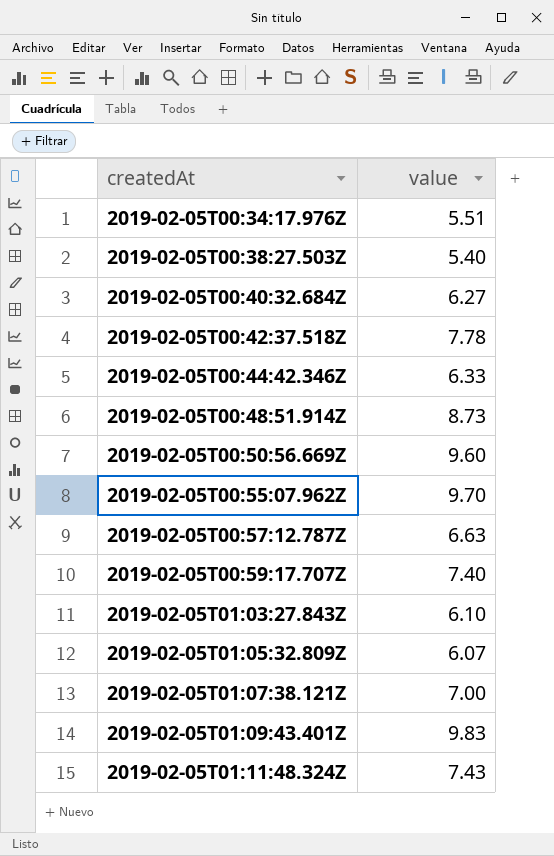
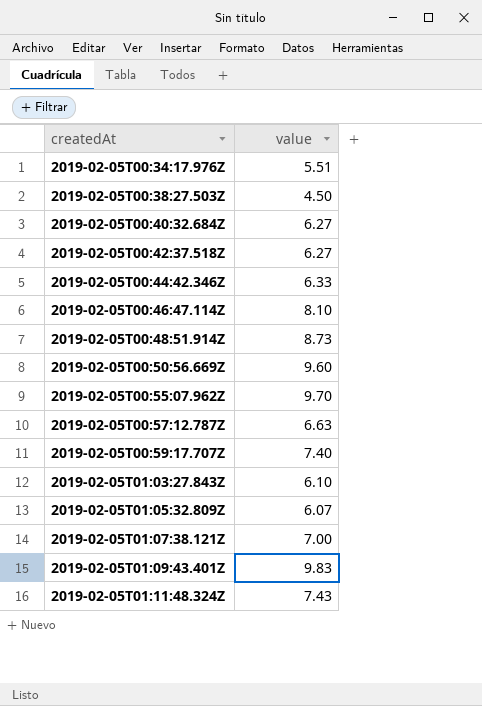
2019-02-05T00:38:27.503Z | value: 5.40 -> 4.50
2019-02-05T00:42:37.518Z | value: 7.78 -> 6.27
row 2019-02-05T00:46:47.114Z: none -> 8.10

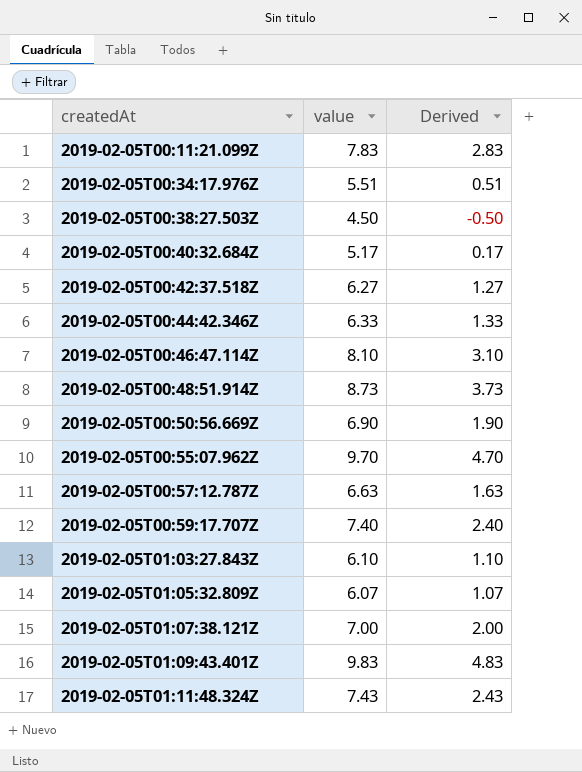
column Derived | formula: none -> [value] - 5
row 2019-02-05T00:11:21.099Z: none -> 7.83 | 2.83
2019-02-05T00:40:32.684Z | value: 6.27 -> 5.17
2019-02-05T00:50:56.669Z | value: 9.60 -> 6.90

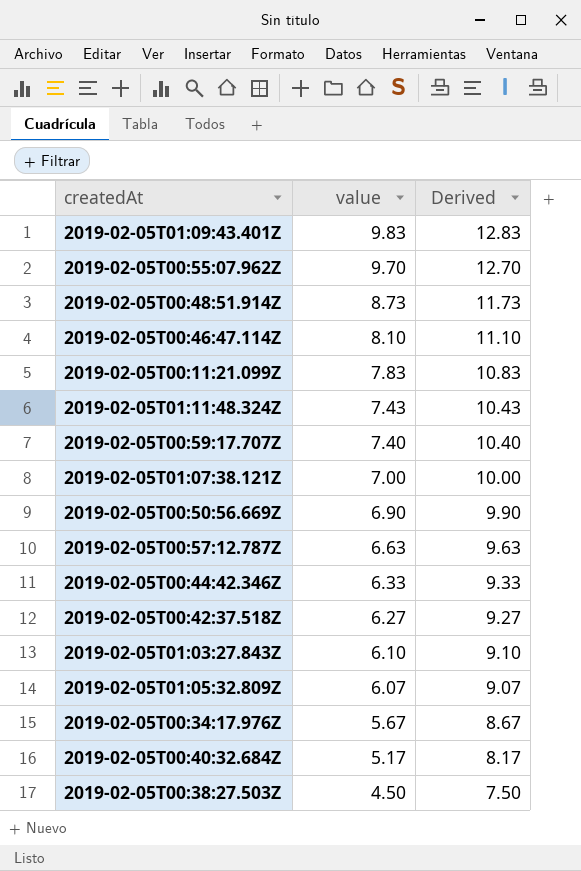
row order: createdAt ascending -> value descending
column Derived | formula: [value] - 5 -> [value] + 3
2019-02-05T00:34:17.976Z | value: 5.51 -> 5.67

